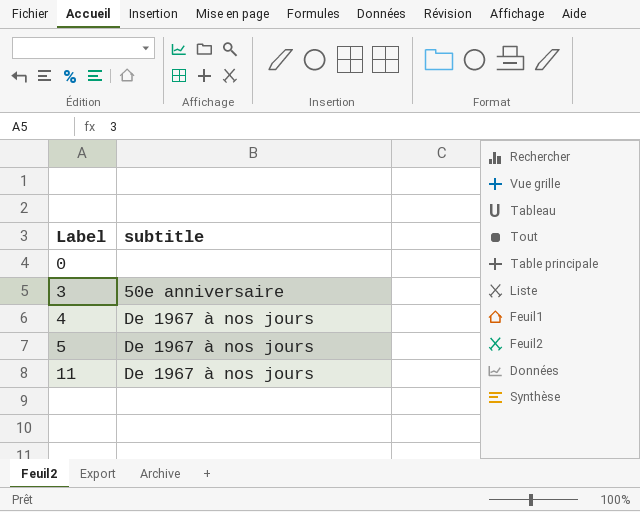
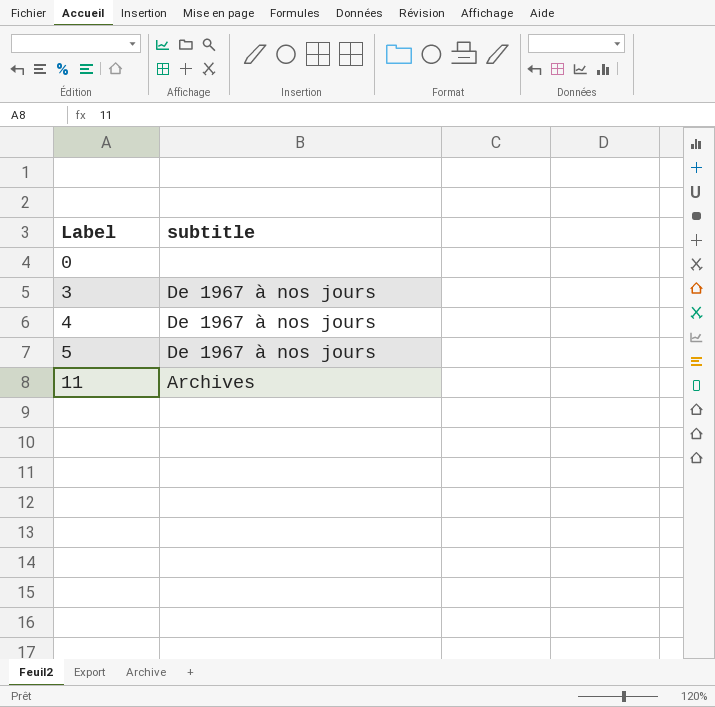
3 | subtitle: 50e anniversaire -> De 1967 à nos jours
11 | subtitle: De 1967 à nos jours -> Archives

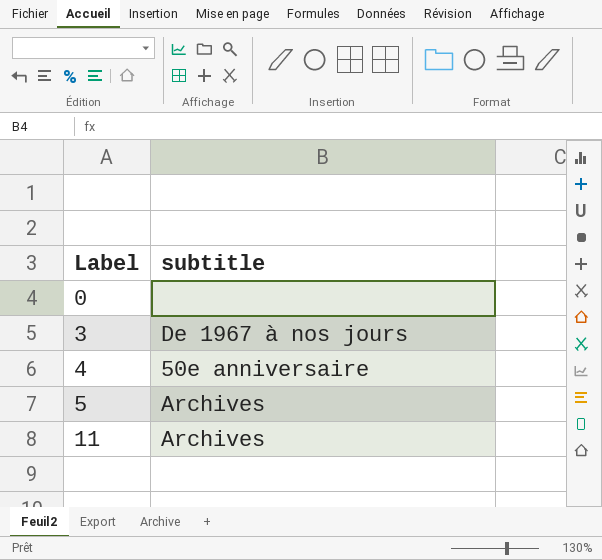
4 | subtitle: De 1967 à nos jours -> 50e anniversaire
5 | subtitle: De 1967 à nos jours -> Archives

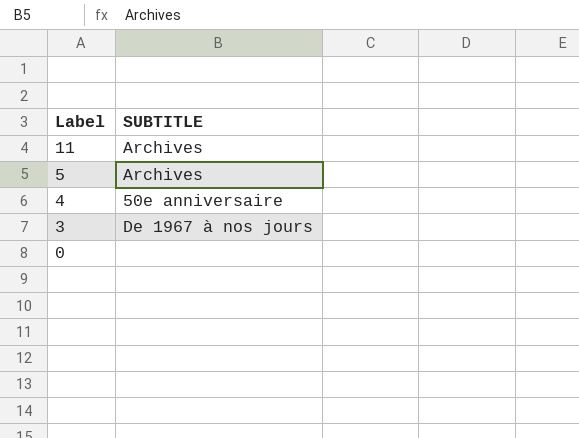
row order: Label ascending -> Label descending
column name: subtitle -> SUBTITLE

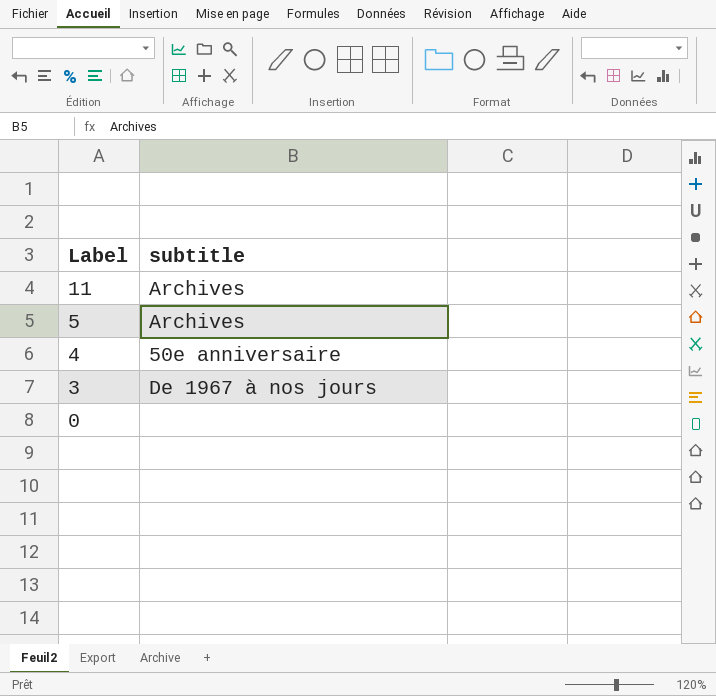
column name: SUBTITLE -> subtitle

